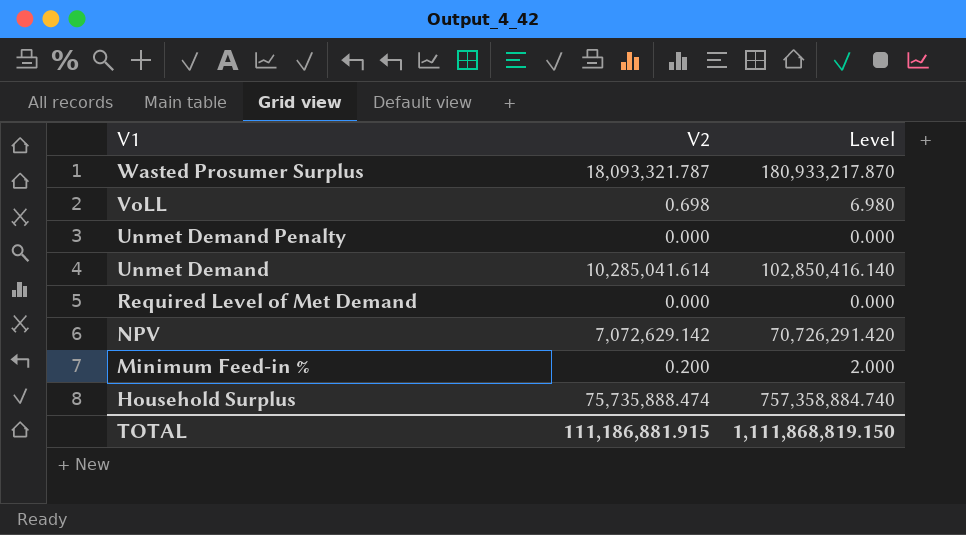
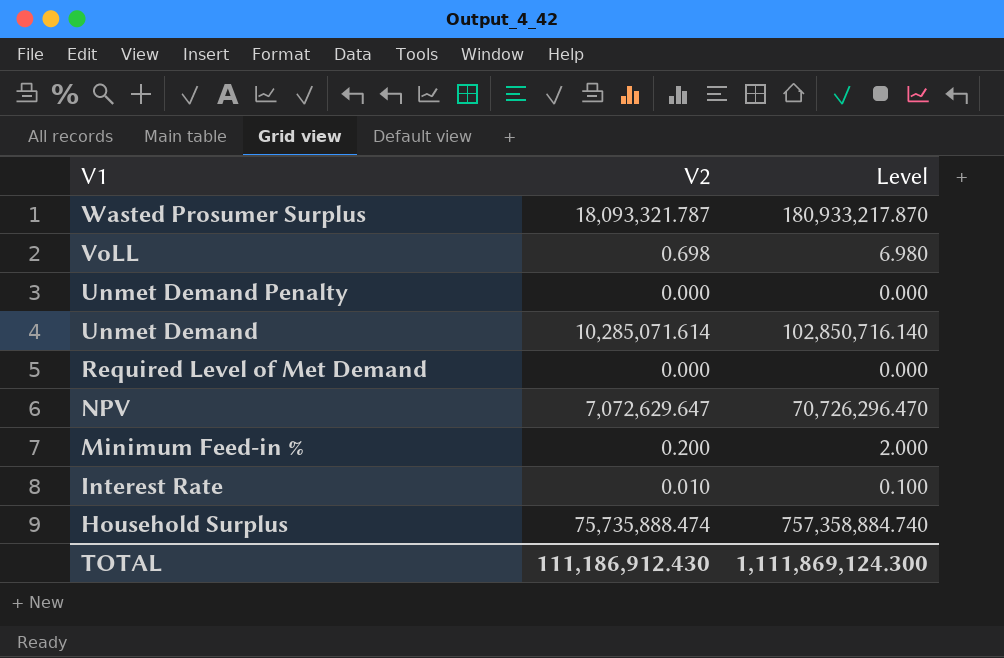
Unmet Demand | V2: 10,285,041.614 -> 10,285,071.614
Unmet Demand | Level: 102,850,416.140 -> 102,850,716.140
NPV | V2: 7,072,629.142 -> 7,072,629.647
NPV | Level: 70,726,291.420 -> 70,726,296.470
row Interest Rate: none -> 0.010 | 0.100
TOTAL | V2: 111,186,881.915 -> 111,186,912.430
TOTAL | Level: 1,111,868,819.150 -> 1,111,869,124.300

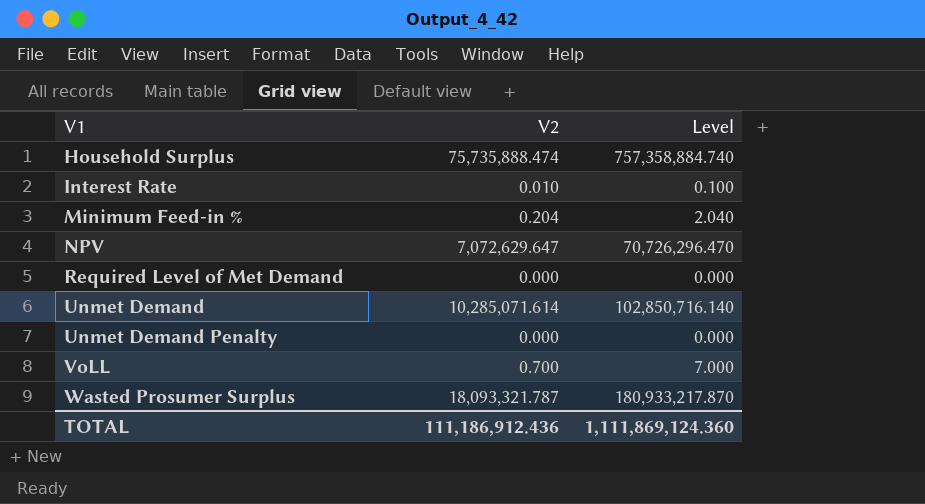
row order: V1 descending -> V1 ascending
Minimum Feed-in % | V2: 0.200 -> 0.204
Minimum Feed-in % | Level: 2.000 -> 2.040
VoLL | V2: 0.698 -> 0.700
VoLL | Level: 6.980 -> 7.000
TOTAL | V2: 111,186,912.430 -> 111,186,912.436
TOTAL | Level: 1,111,869,124.300 -> 1,111,869,124.360

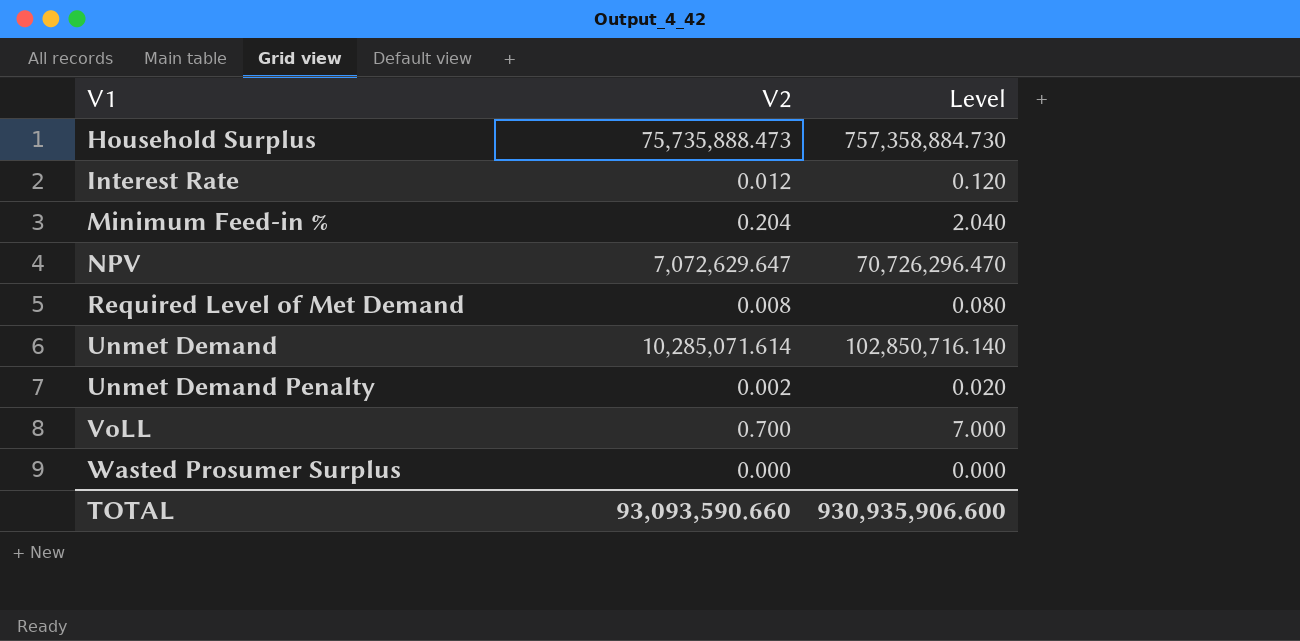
Household Surplus | V2: 75,735,888.474 -> 75,735,888.473
Household Surplus | Level: 757,358,884.740 -> 757,358,884.730
Interest Rate | V2: 0.010 -> 0.012
Interest Rate | Level: 0.100 -> 0.120
Required Level of Met Demand | V2: 0.000 -> 0.008
Required Level of Met Demand | Level: 0.000 -> 0.080
Unmet Demand Penalty | V2: 0.000 -> 0.002
Unmet Demand Penalty | Level: 0.000 -> 0.020
Wasted Prosumer Surplus | V2: 18,093,321.787 -> 0.000
Wasted Prosumer Surplus | Level: 180,933,217.870 -> 0.000
TOTAL | V2: 111,186,912.436 -> 93,093,590.660
TOTAL | Level: 1,111,869,124.360 -> 930,935,906.600

